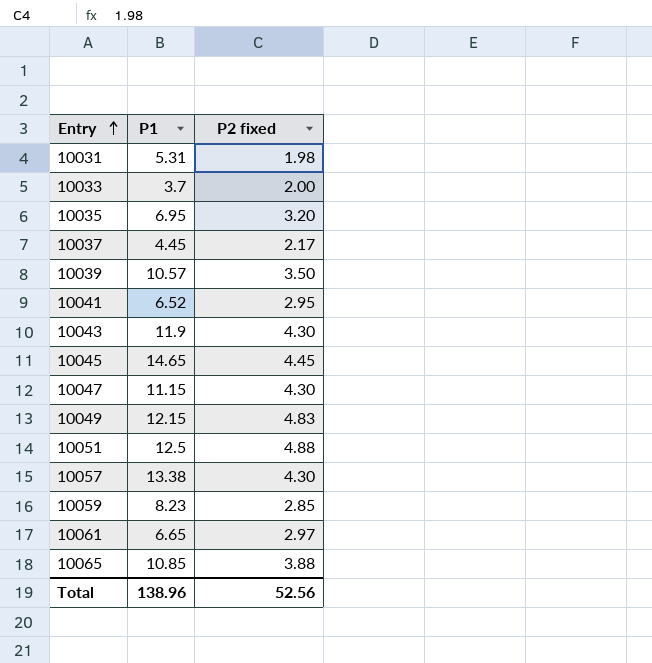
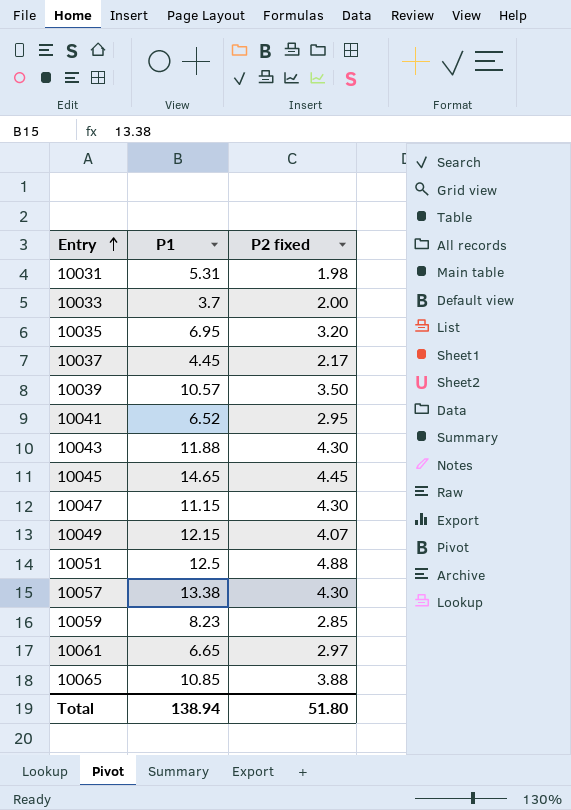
10043 | P1: 11.9 -> 11.88
10049 | P2 fixed: 4.83 -> 4.07
Total | P1: 138.96 -> 138.94
Total | P2 fixed: 52.56 -> 51.80

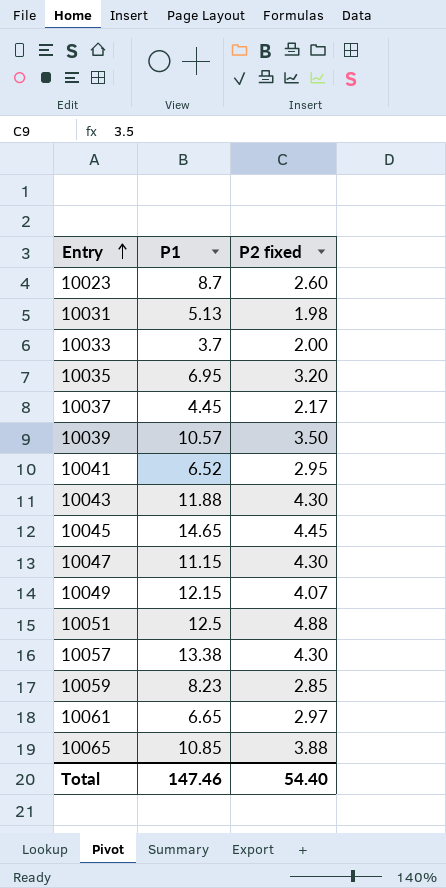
row 10023: none -> 8.7 | 2.60
10031 | P1: 5.31 -> 5.13
Total | P1: 138.94 -> 147.46
Total | P2 fixed: 51.80 -> 54.40

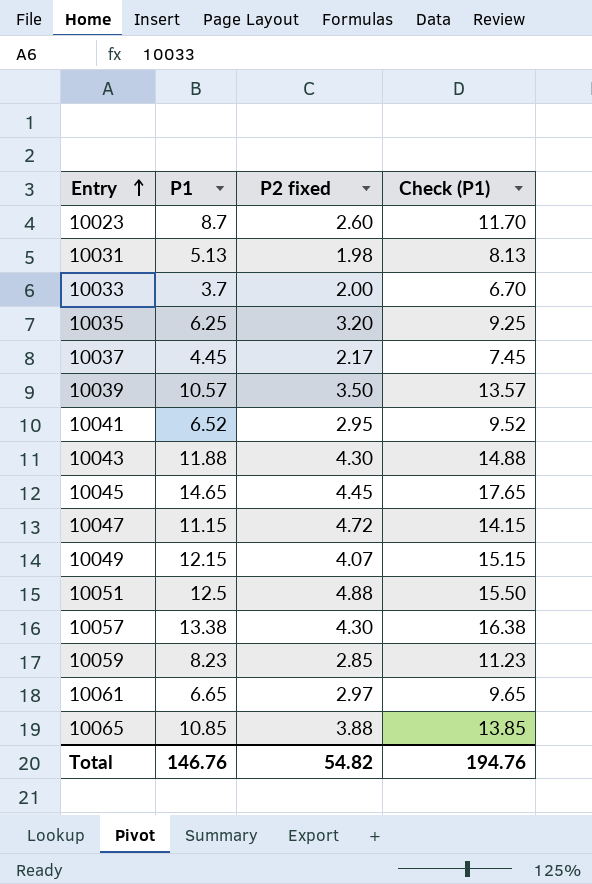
column Check (P1) | formula: none -> [P1] + 3
10035 | P1: 6.95 -> 6.25
10047 | P2 fixed: 4.30 -> 4.72
Total | P1: 147.46 -> 146.76
Total | P2 fixed: 54.40 -> 54.82

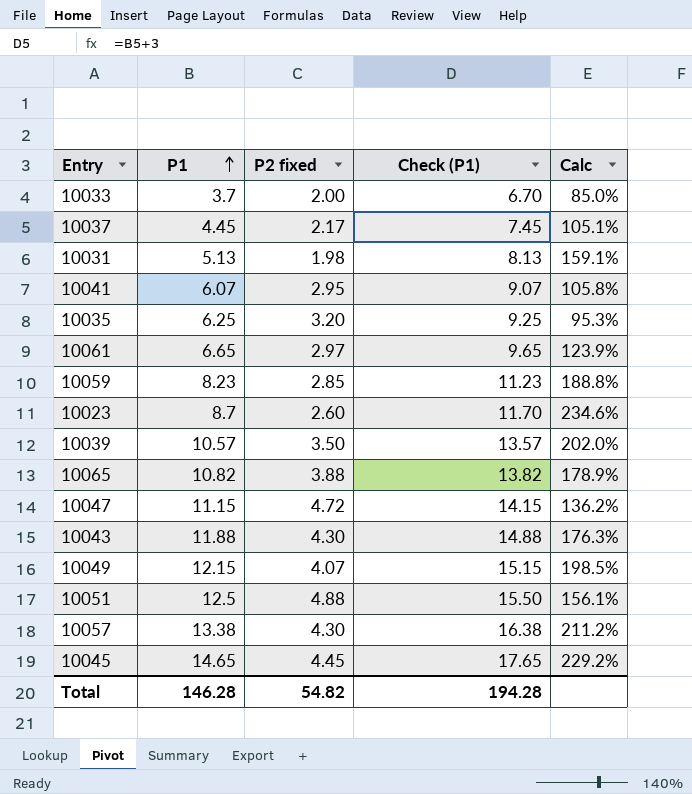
row order: Entry ascending -> P1 ascending
column Calc | formula: none -> ([P1] - [P2 fixed]) / [P2 fixed]
10041 | P1: 6.52 -> 6.07
10041 | Check (P1): 9.52 -> 9.07
10065 | P1: 10.85 -> 10.82
10065 | Check (P1): 13.85 -> 13.82
Total | P1: 146.76 -> 146.28
Total | Check (P1): 194.76 -> 194.28

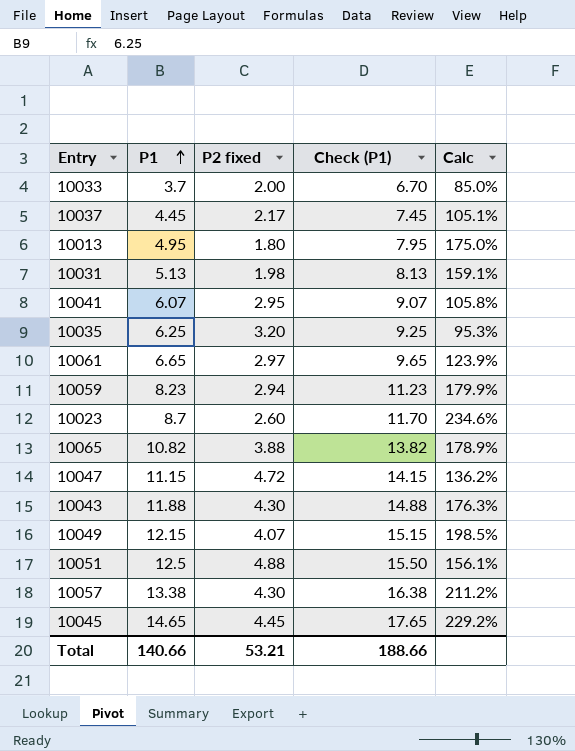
row 10039: 10.57 | 3.50 | 13.57 | 202.0% -> none
row 10013: none -> 4.95 | 1.80 | 7.95 | 175.0%
10059 | P2 fixed: 2.85 -> 2.94
10059 | Calc: 188.8% -> 179.9%
Total | P1: 146.28 -> 140.66
Total | P2 fixed: 54.82 -> 53.21
Total | Check (P1): 194.28 -> 188.66

